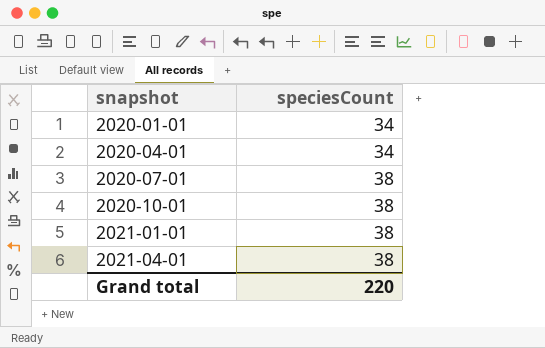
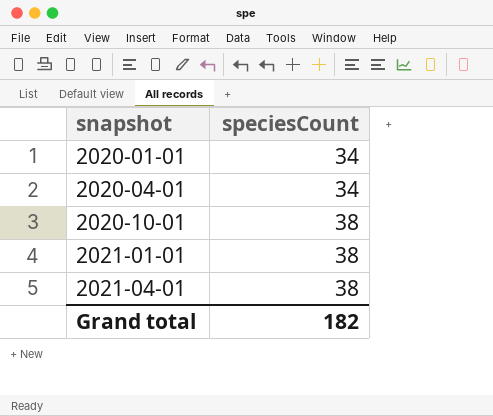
row 2020-07-01: 38 -> none
Grand total | speciesCount: 220 -> 182

